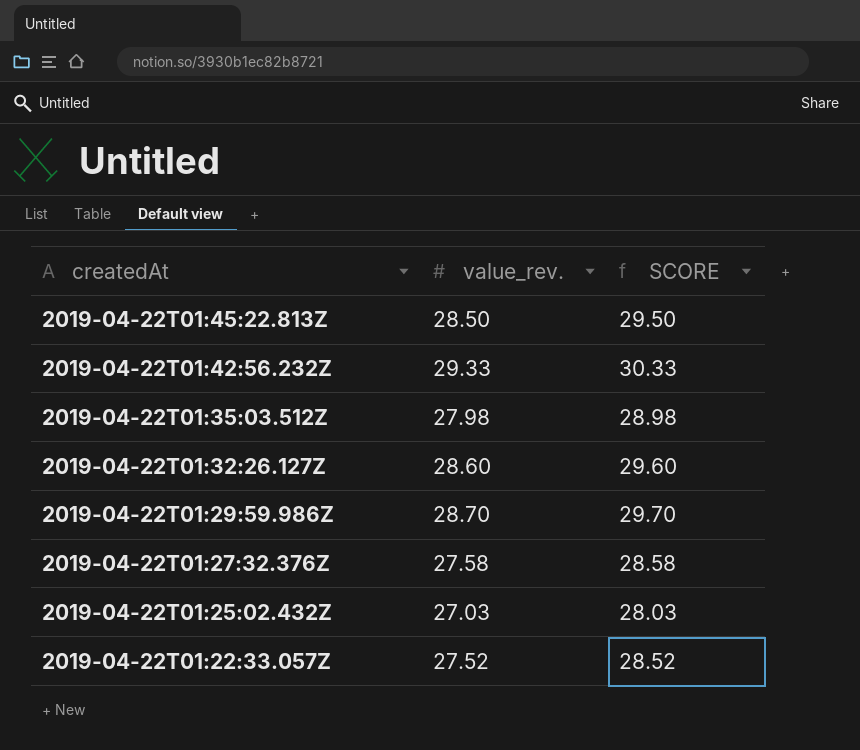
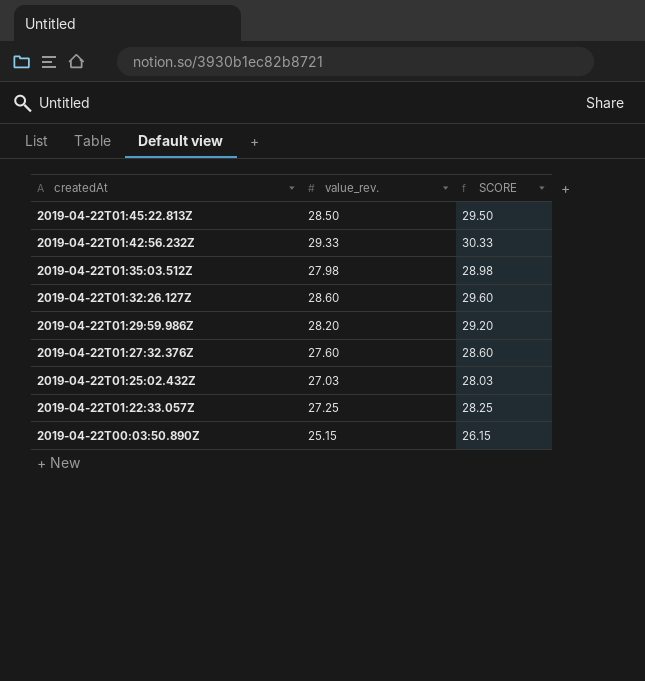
2019-04-22T01:29:59.986Z | value_rev.: 28.70 -> 28.20
2019-04-22T01:29:59.986Z | SCORE: 29.70 -> 29.20
2019-04-22T01:27:32.376Z | value_rev.: 27.58 -> 27.60
2019-04-22T01:27:32.376Z | SCORE: 28.58 -> 28.60
2019-04-22T01:22:33.057Z | value_rev.: 27.52 -> 27.25
2019-04-22T01:22:33.057Z | SCORE: 28.52 -> 28.25
row 2019-04-22T00:03:50.890Z: none -> 25.15 | 26.15

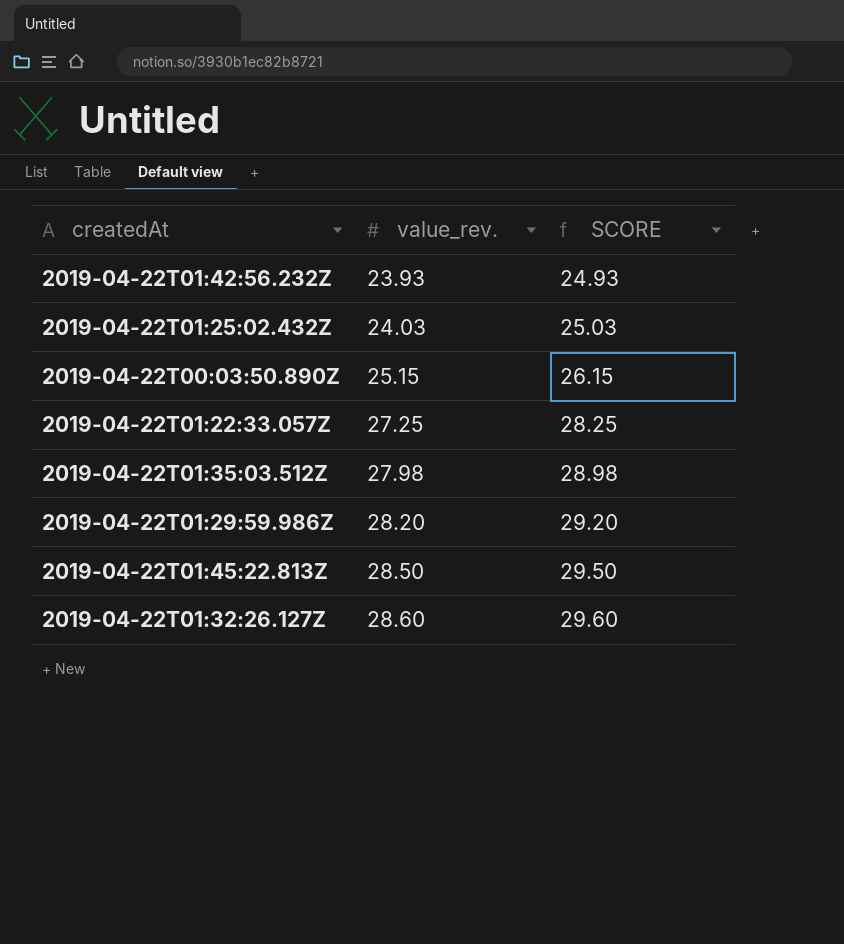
row order: createdAt descending -> value_rev. ascending
row 2019-04-22T01:27:32.376Z: 27.60 | 28.60 -> none
2019-04-22T01:42:56.232Z | value_rev.: 29.33 -> 23.93
2019-04-22T01:42:56.232Z | SCORE: 30.33 -> 24.93
2019-04-22T01:25:02.432Z | value_rev.: 27.03 -> 24.03
2019-04-22T01:25:02.432Z | SCORE: 28.03 -> 25.03

